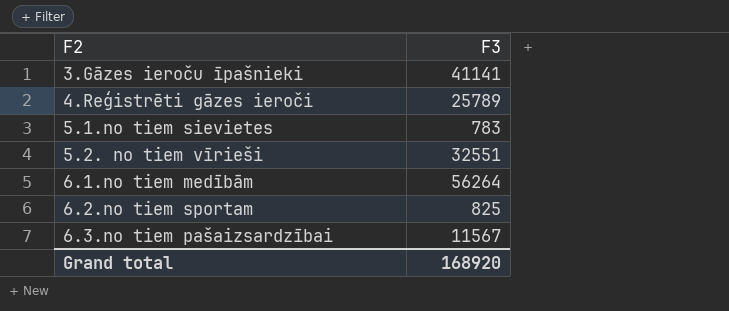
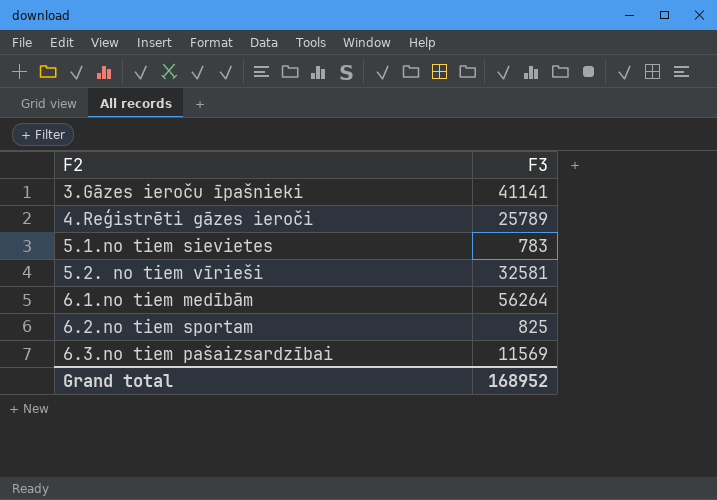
5.2. no tiem vīrieši | F3: 32551 -> 32581
6.3.no tiem pašaizsardzībai | F3: 11567 -> 11569
Grand total | F3: 168920 -> 168952

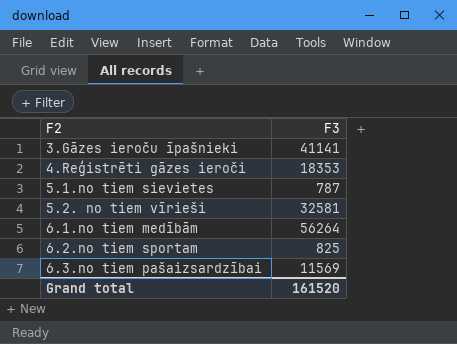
4.Reģistrēti gāzes ieroči | F3: 25789 -> 18353
5.1.no tiem sievietes | F3: 783 -> 787
Grand total | F3: 168952 -> 161520

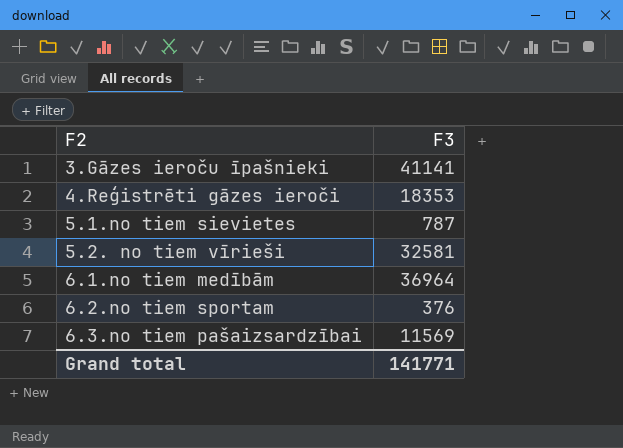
6.1.no tiem medībām | F3: 56264 -> 36964
6.2.no tiem sportam | F3: 825 -> 376
Grand total | F3: 161520 -> 141771

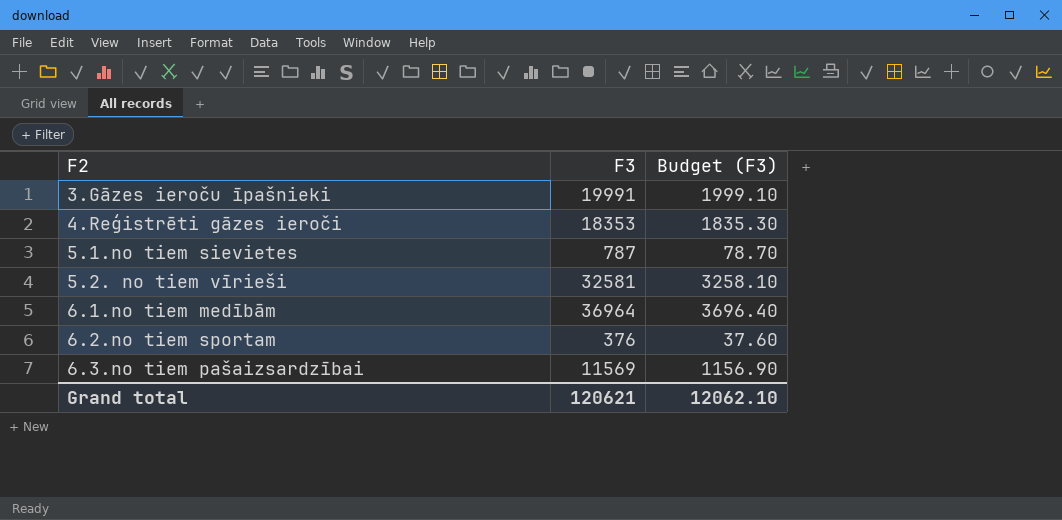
column Budget (F3) | formula: none -> [F3] * 0.1
3.Gāzes ieroču īpašnieki | F3: 41141 -> 19991
Grand total | F3: 141771 -> 120621

